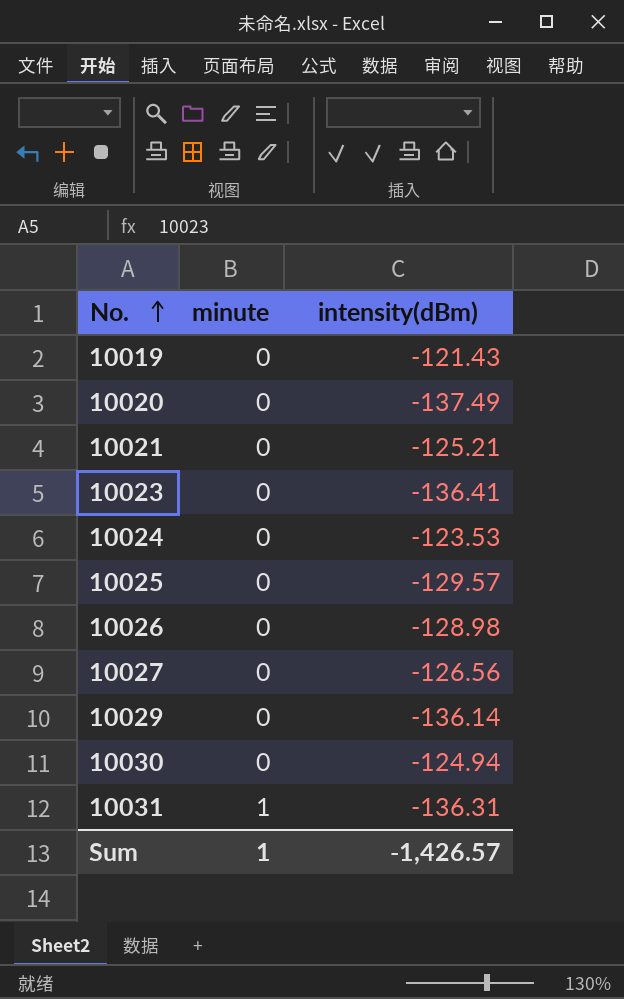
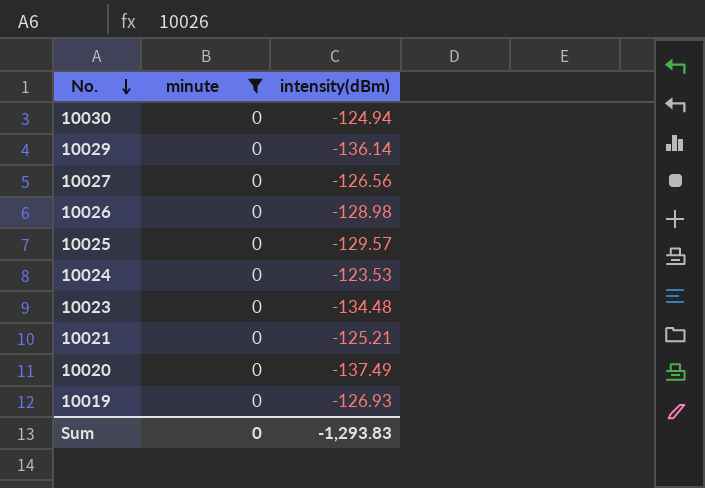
filter: none -> minute = 0
row order: No. ascending -> No. descending
10023 | intensity(dBm): -136.41 -> -134.48
10019 | intensity(dBm): -121.43 -> -126.93
Sum | minute: 1 -> 0
Sum | intensity(dBm): -1,426.57 -> -1,293.83

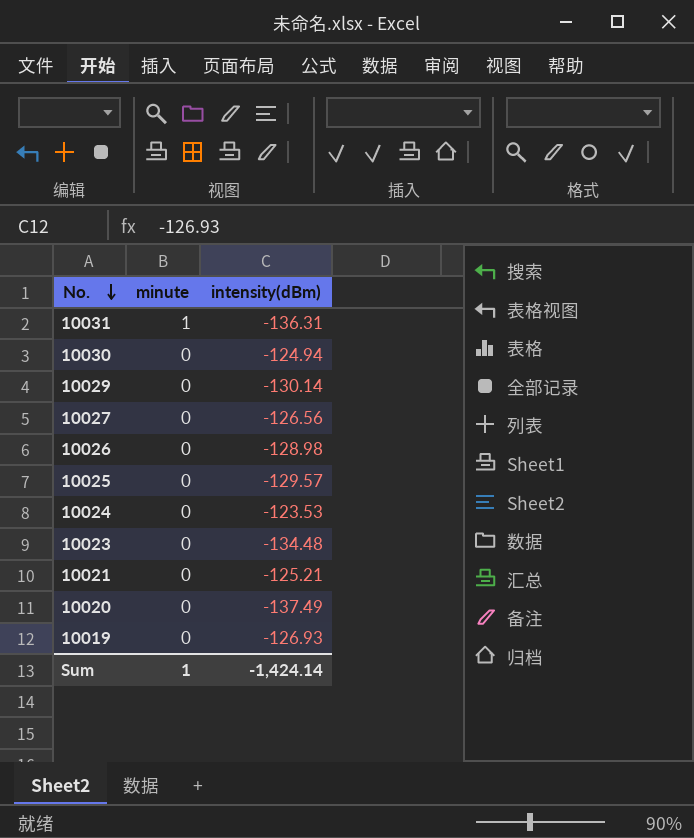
filter: minute = 0 -> none
10029 | intensity(dBm): -136.14 -> -130.14
Sum | minute: 0 -> 1
Sum | intensity(dBm): -1,293.83 -> -1,424.14

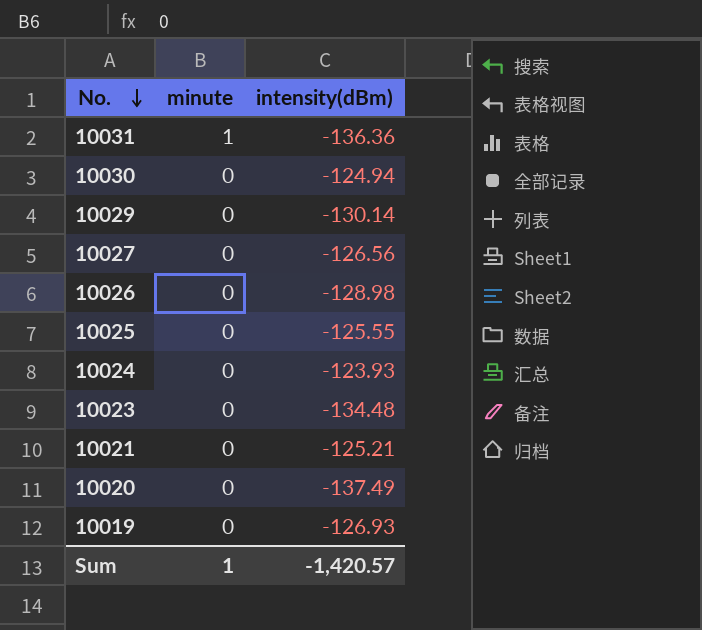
10031 | intensity(dBm): -136.31 -> -136.36
10025 | intensity(dBm): -129.57 -> -125.55
10024 | intensity(dBm): -123.53 -> -123.93
Sum | intensity(dBm): -1,424.14 -> -1,420.57

